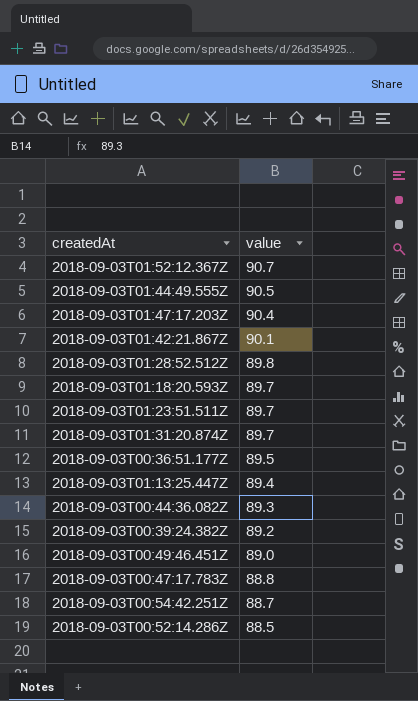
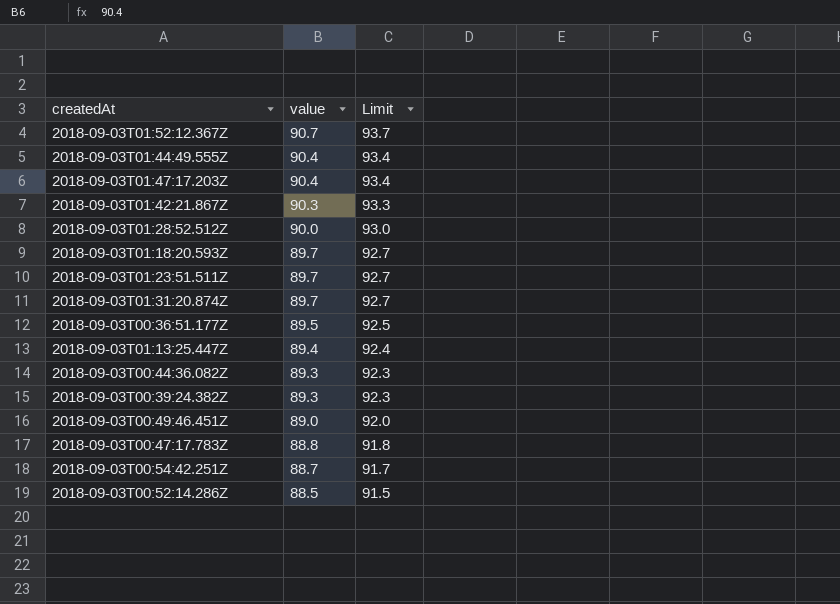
column Limit | formula: none -> [value] + 3
2018-09-03T01:44:49.555Z | value: 90.5 -> 90.4
2018-09-03T01:42:21.867Z | value: 90.1 -> 90.3
2018-09-03T01:28:52.512Z | value: 89.8 -> 90.0
2018-09-03T00:39:24.382Z | value: 89.2 -> 89.3

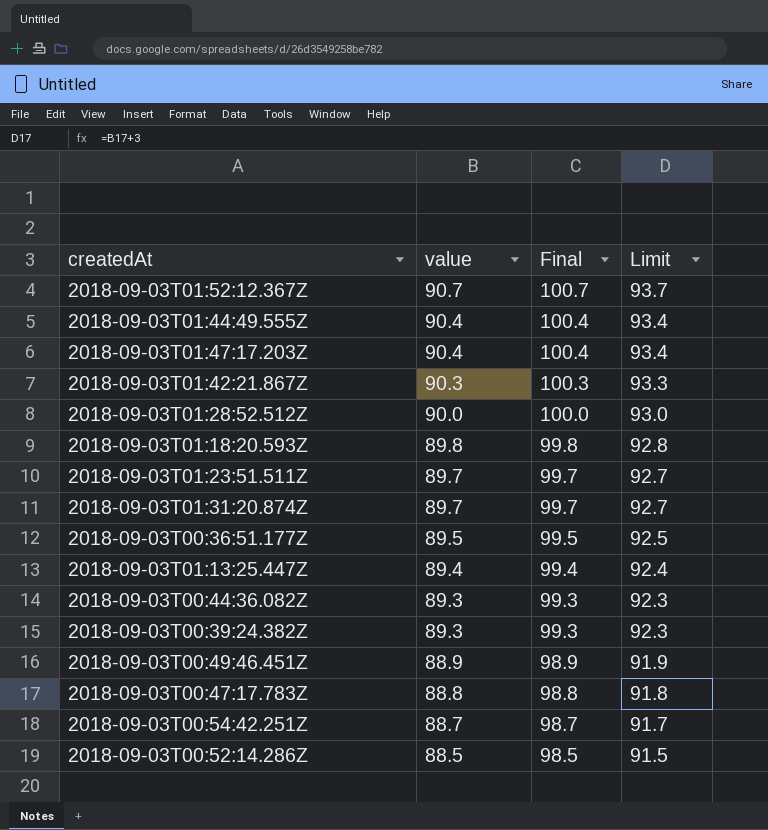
column Final | formula: none -> [value] + 10
2018-09-03T01:18:20.593Z | value: 89.7 -> 89.8
2018-09-03T01:18:20.593Z | Limit: 92.7 -> 92.8
2018-09-03T00:49:46.451Z | value: 89.0 -> 88.9
2018-09-03T00:49:46.451Z | Limit: 92.0 -> 91.9

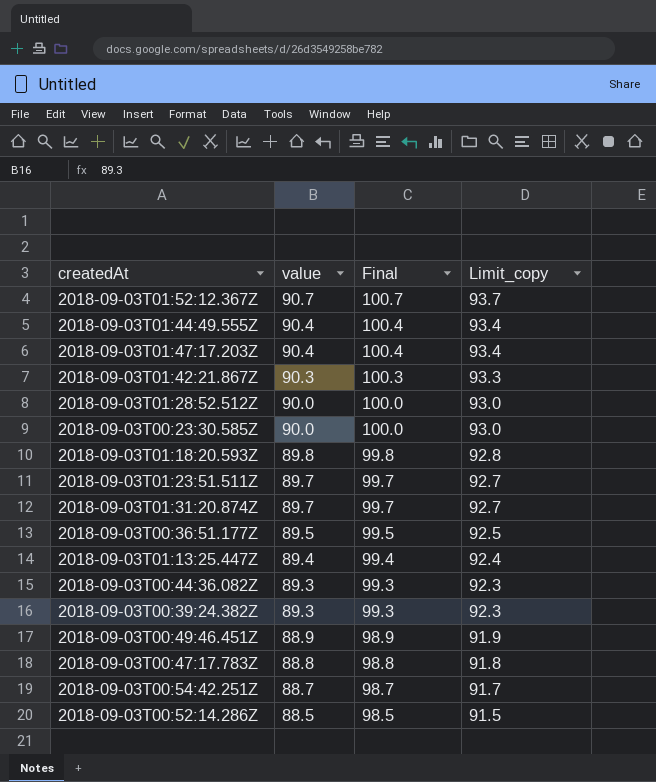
column name: Limit -> Limit_copy
row 2018-09-03T00:23:30.585Z: none -> 90.0 | 100.0 | 93.0

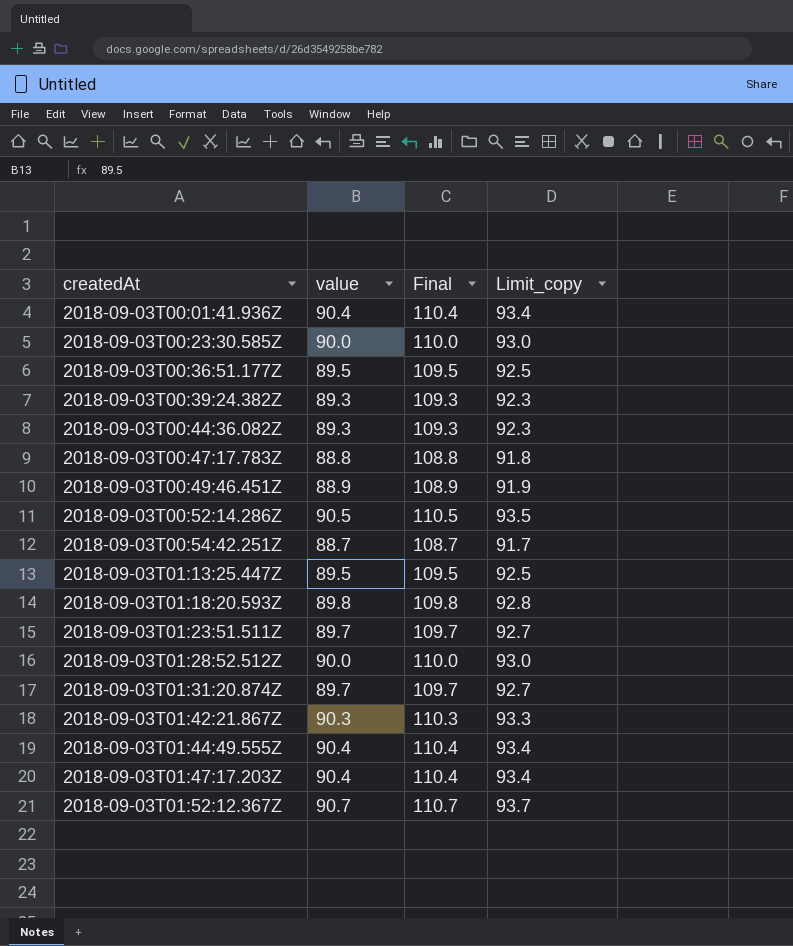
row order: value descending -> createdAt ascending
column Final | formula: [value] + 10 -> [value] + 20
row 2018-09-03T00:01:41.936Z: none -> 90.4 | 110.4 | 93.4
2018-09-03T00:52:14.286Z | value: 88.5 -> 90.5
2018-09-03T00:52:14.286Z | Limit_copy: 91.5 -> 93.5
2018-09-03T01:13:25.447Z | value: 89.4 -> 89.5
2018-09-03T01:13:25.447Z | Limit_copy: 92.4 -> 92.5

